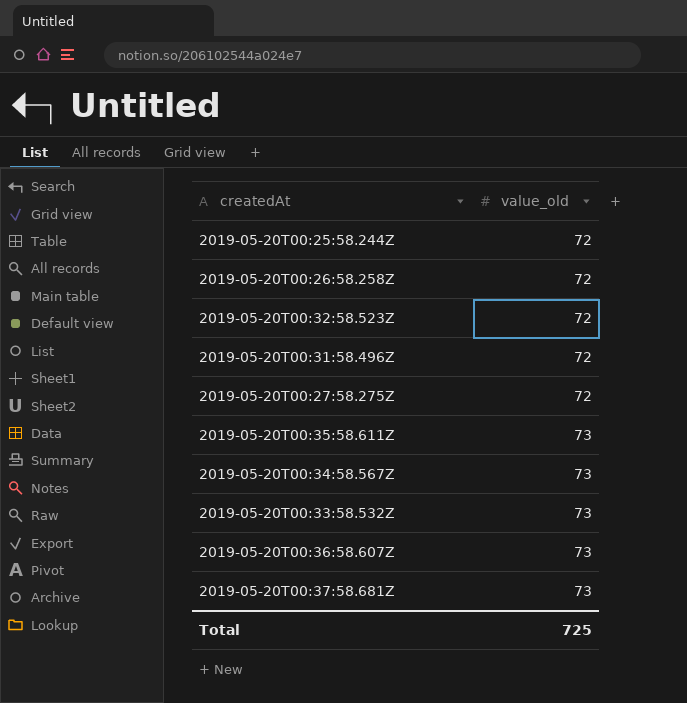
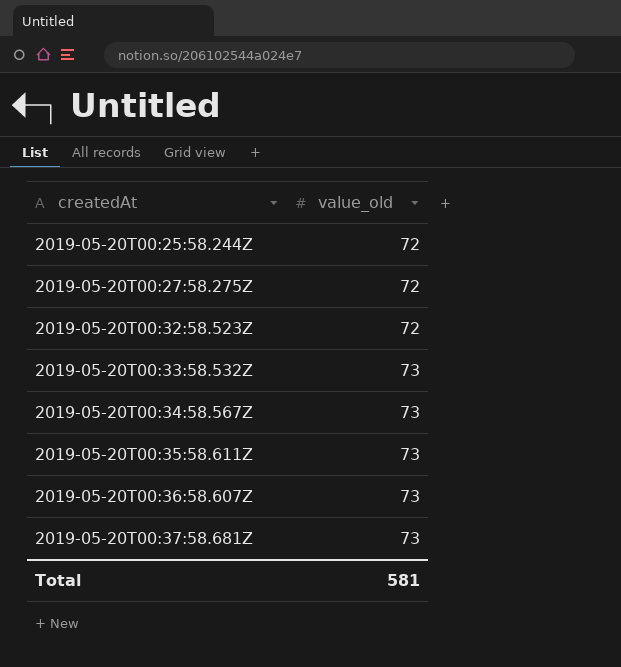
row order: value_old ascending -> createdAt ascending
row 2019-05-20T00:26:58.258Z: 72 -> none
row 2019-05-20T00:31:58.496Z: 72 -> none
Total | value_old: 725 -> 581

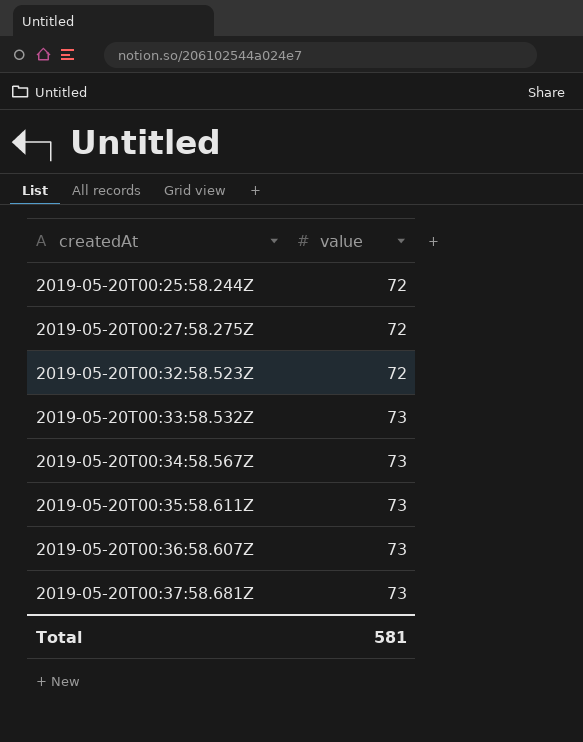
column name: value_old -> value

